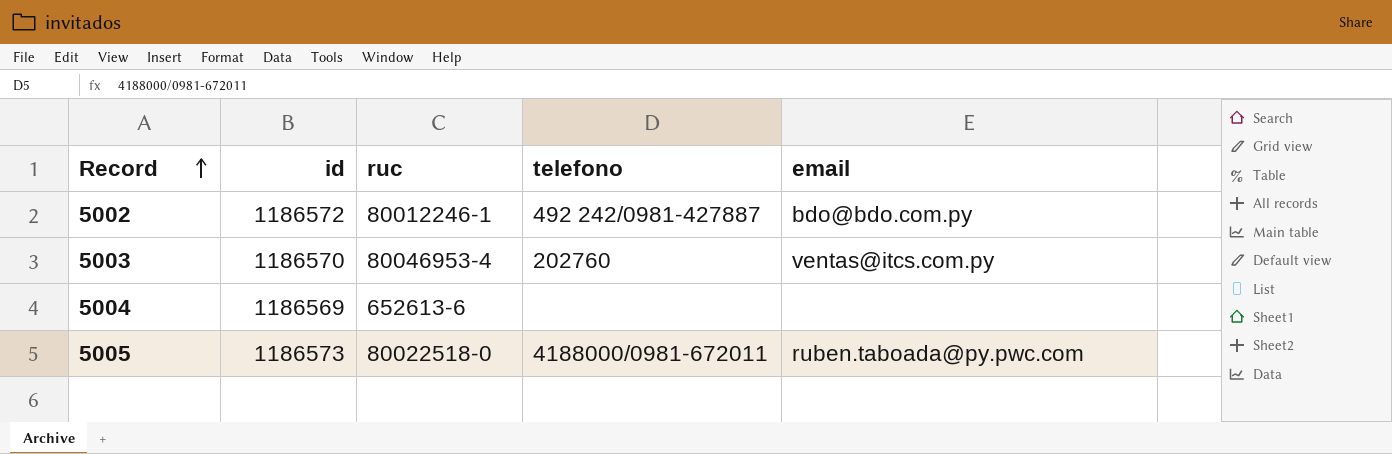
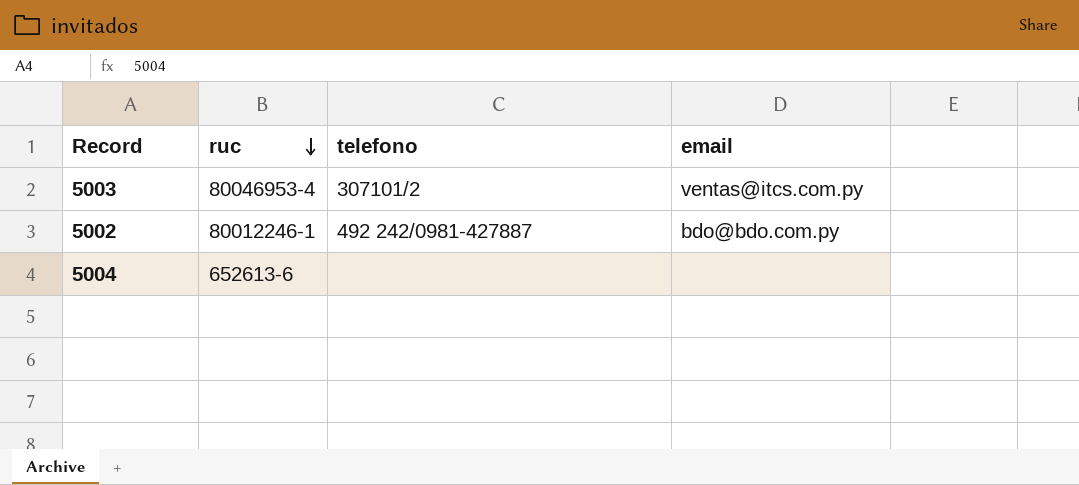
row order: Record ascending -> ruc descending
column id | position: 2 -> none
row 5005: 1186573 | 80022518-0 | 4188000/0981-672011 | ruben.taboada@py.pwc.com -> none
5003 | telefono: 202760 -> 307101/2

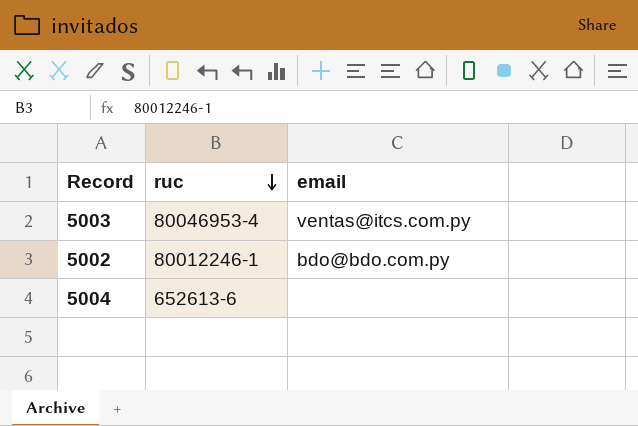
column telefono | position: 3 -> none

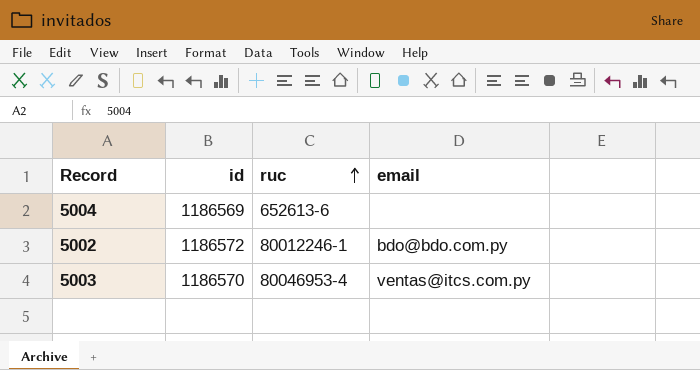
row order: ruc descending -> ruc ascending
column id | position: none -> 2

